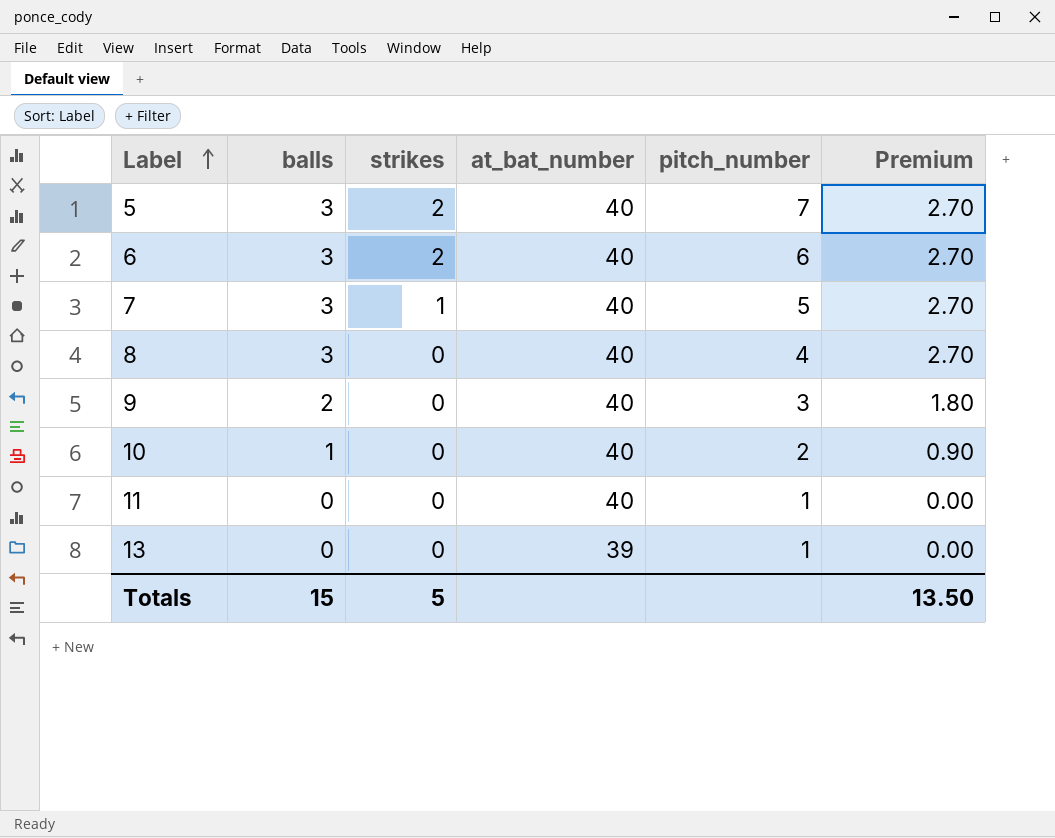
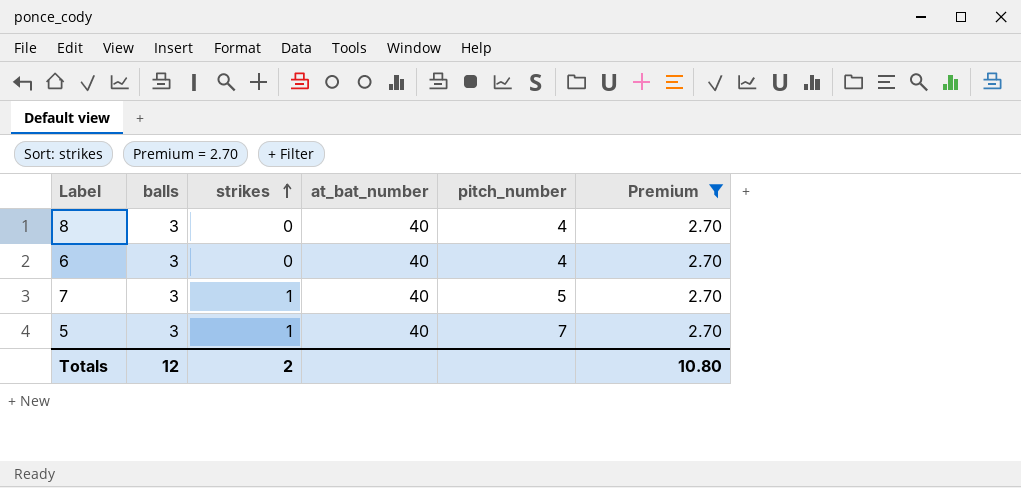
filter: none -> Premium = 2.70
row order: Label ascending -> strikes ascending
6 | strikes: 2 -> 0
6 | pitch_number: 6 -> 4
5 | strikes: 2 -> 1
Totals | balls: 15 -> 12
Totals | strikes: 5 -> 2
Totals | Premium: 13.50 -> 10.80

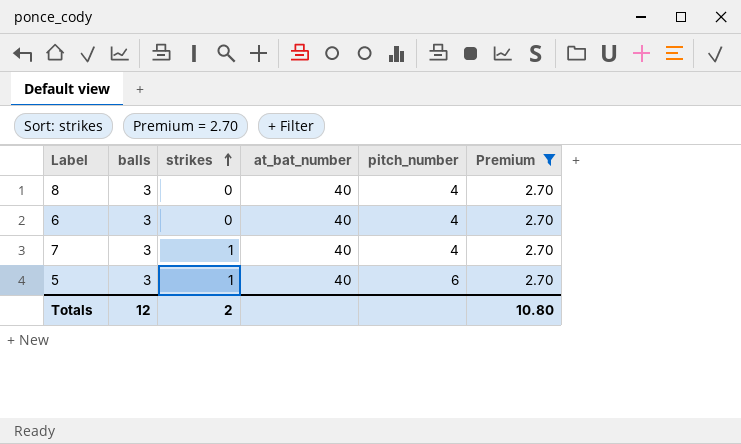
7 | pitch_number: 5 -> 4
5 | pitch_number: 7 -> 6

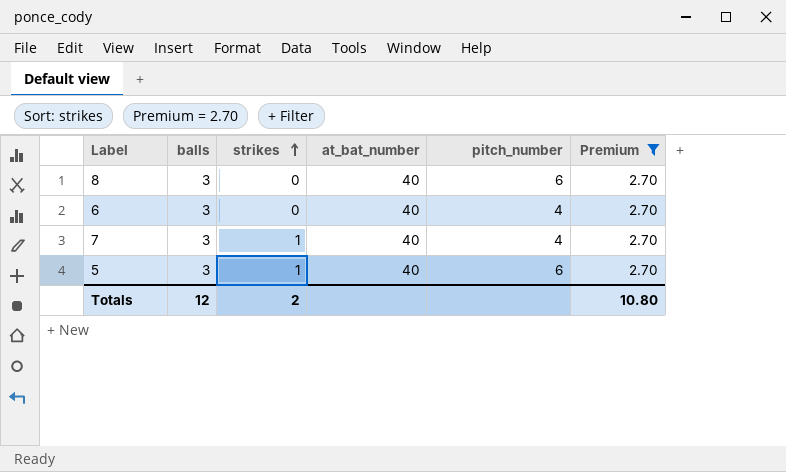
8 | pitch_number: 4 -> 6

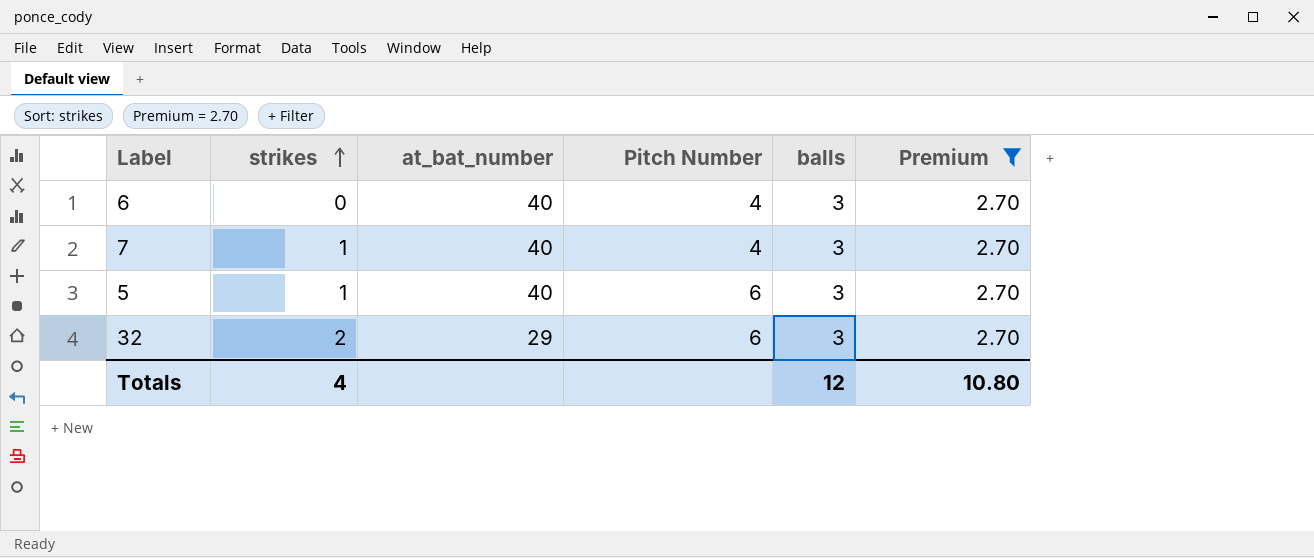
column name: pitch_number -> Pitch Number
column balls | position: 2 -> 5
row 8: 3 | 0 | 40 | 6 | 2.70 -> none
row 32: none -> 2 | 29 | 6 | 3 | 2.70
Totals | strikes: 2 -> 4

